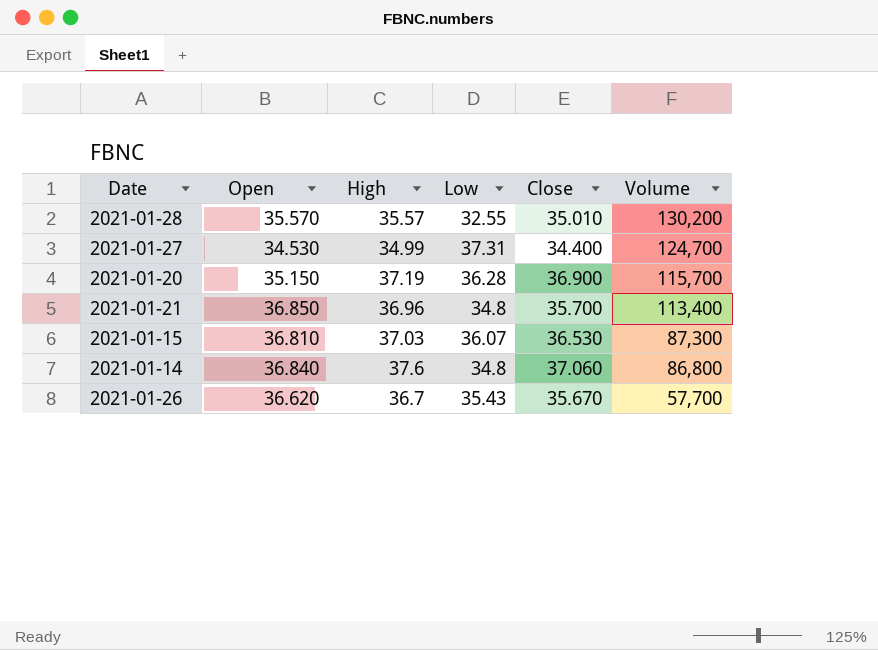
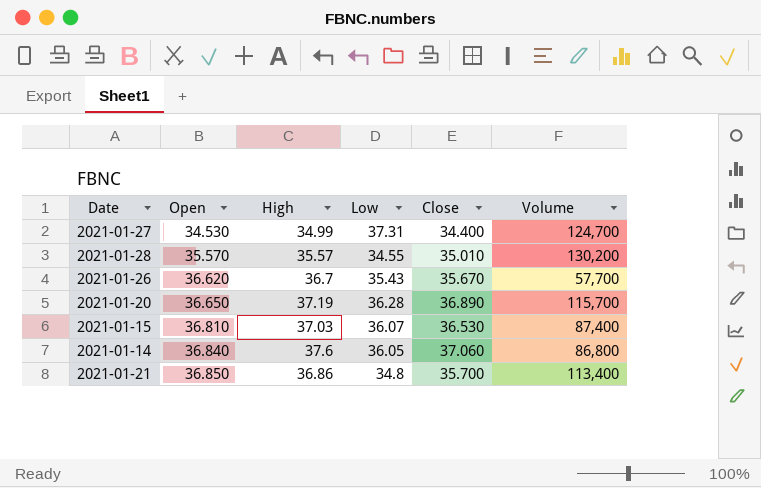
row order: Volume descending -> Open ascending
2021-01-28 | Low: 32.55 -> 34.55
2021-01-20 | Open: 35.150 -> 36.650
2021-01-20 | Close: 36.900 -> 36.890
2021-01-15 | Volume: 87,300 -> 87,400
2021-01-14 | Low: 34.8 -> 36.05
2021-01-21 | High: 36.96 -> 36.86

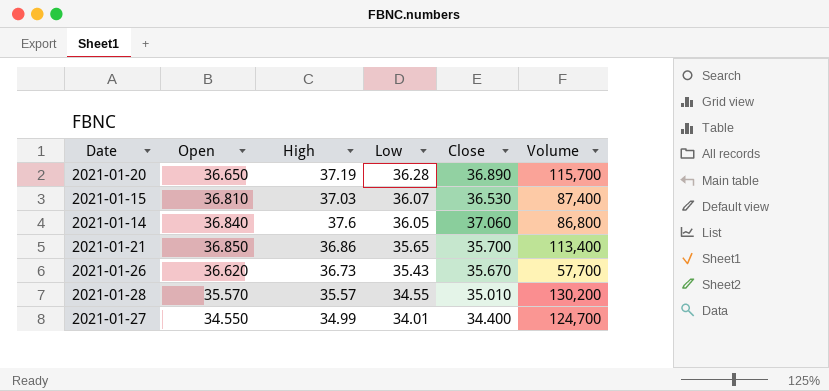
row order: Open ascending -> Low descending
2021-01-21 | Low: 34.8 -> 35.65
2021-01-26 | High: 36.7 -> 36.73
2021-01-27 | Open: 34.530 -> 34.550
2021-01-27 | Low: 37.31 -> 34.01

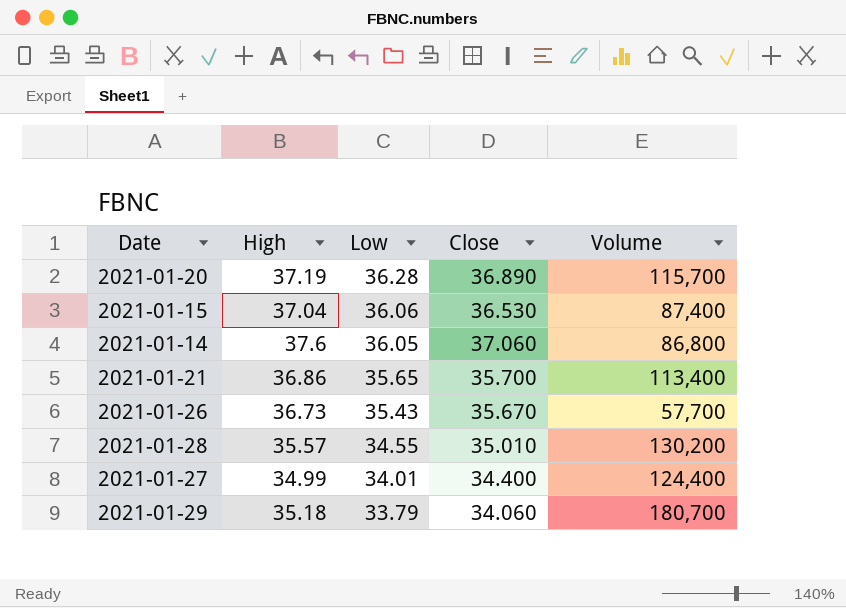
column Open | position: 2 -> none
2021-01-15 | High: 37.03 -> 37.04
2021-01-15 | Low: 36.07 -> 36.06
2021-01-27 | Volume: 124,700 -> 124,400
row 2021-01-29: none -> 35.18 | 33.79 | 34.060 | 180,700

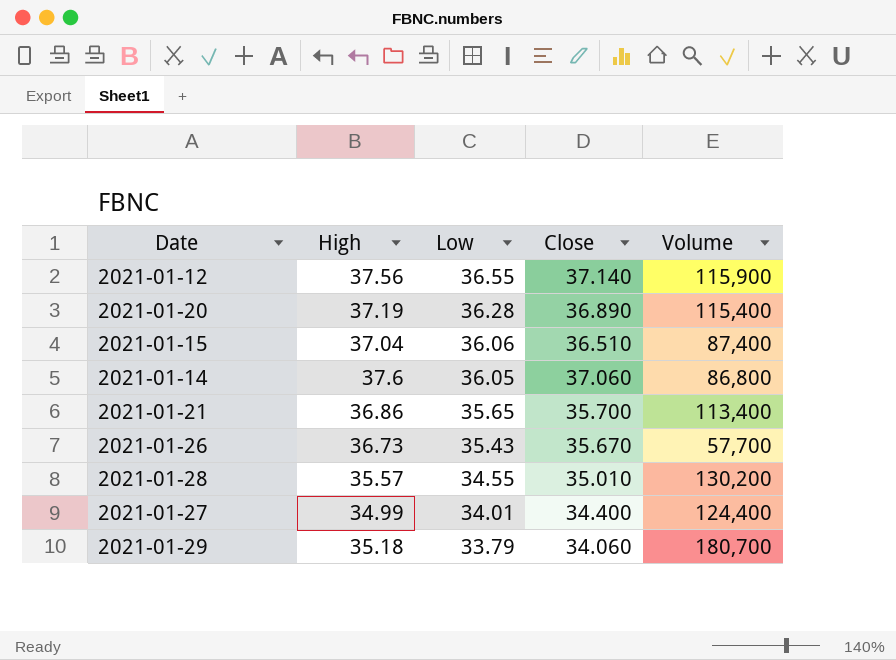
row 2021-01-12: none -> 37.56 | 36.55 | 37.140 | 115,900
2021-01-20 | Volume: 115,700 -> 115,400
2021-01-15 | Close: 36.530 -> 36.510

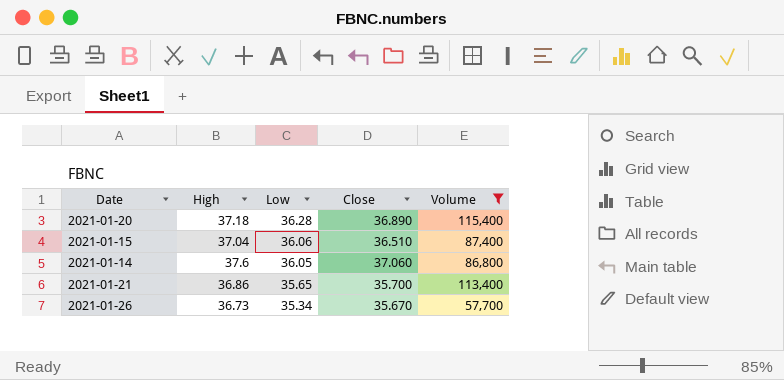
filter: none -> Volume <= 115,400
2021-01-20 | High: 37.19 -> 37.18
2021-01-26 | Low: 35.43 -> 35.34

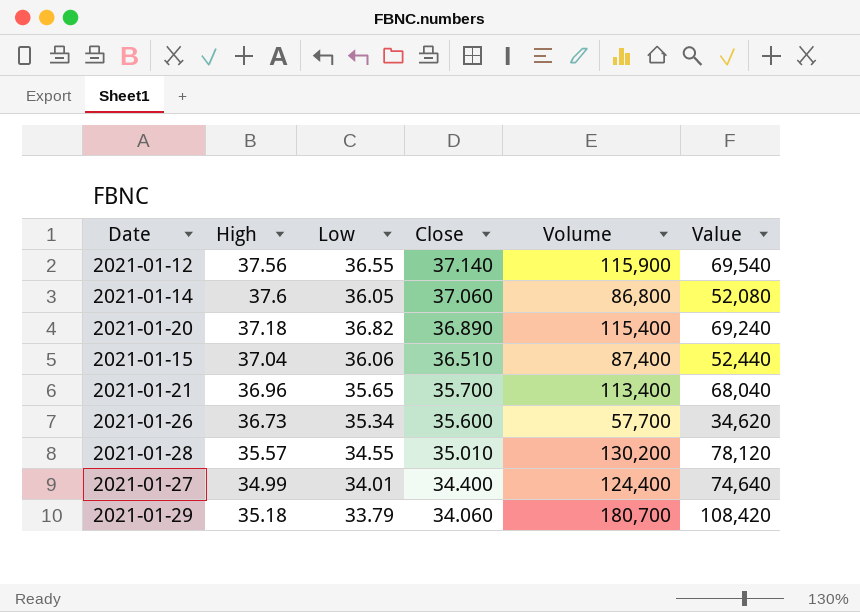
filter: Volume <= 115,400 -> none
row order: Low descending -> Close descending
column Value | formula: none -> [Volume] * 0.6
2021-01-20 | Low: 36.28 -> 36.82
2021-01-21 | High: 36.86 -> 36.96
2021-01-26 | Close: 35.670 -> 35.600

